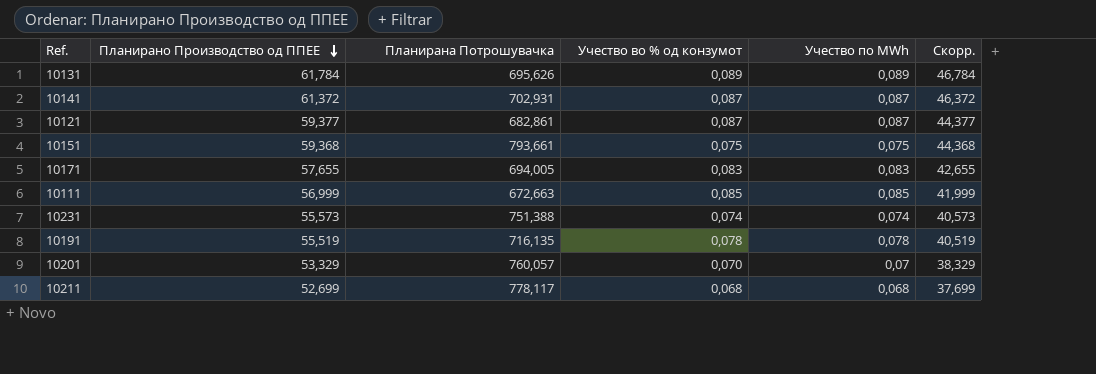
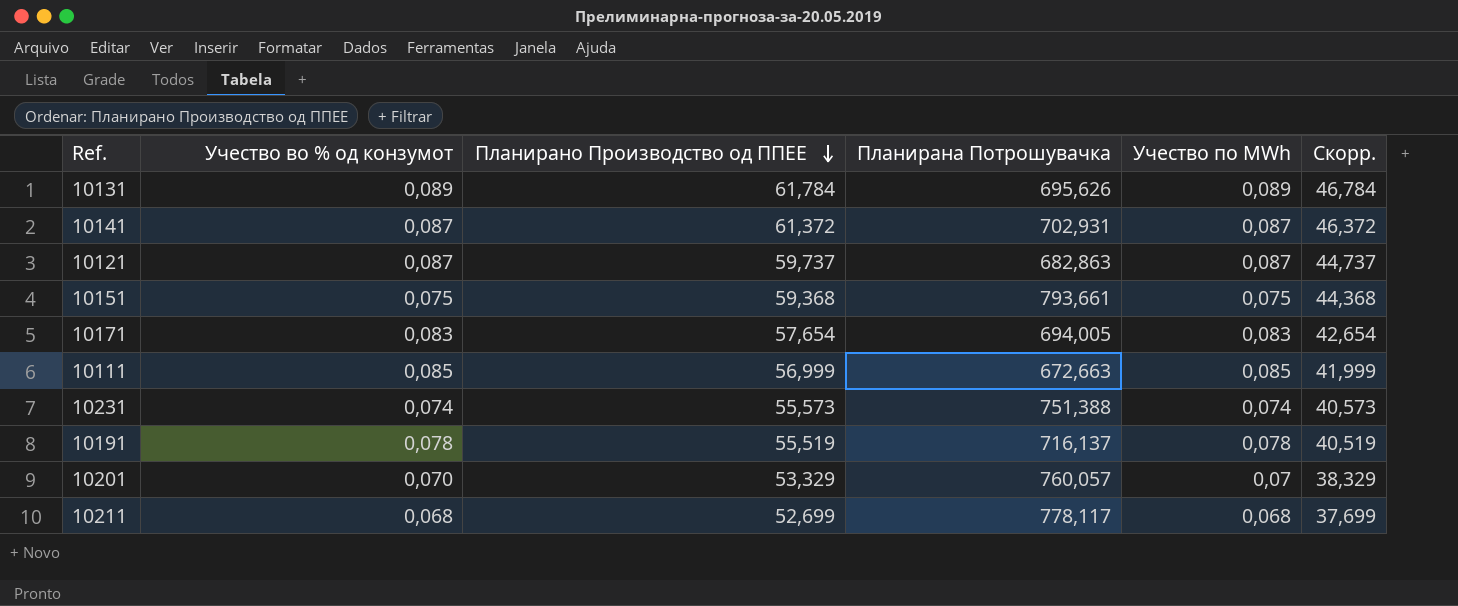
column Учество во % од конзумот | position: 4 -> 2
10121 | Планирано Производство од ППЕЕ: 59,377 -> 59,737
10121 | Планирана Потрошувачка: 682,861 -> 682,863
10121 | Скорр.: 44,377 -> 44,737
10171 | Планирано Производство од ППЕЕ: 57,655 -> 57,654
10171 | Скорр.: 42,655 -> 42,654
10191 | Планирана Потрошувачка: 716,135 -> 716,137

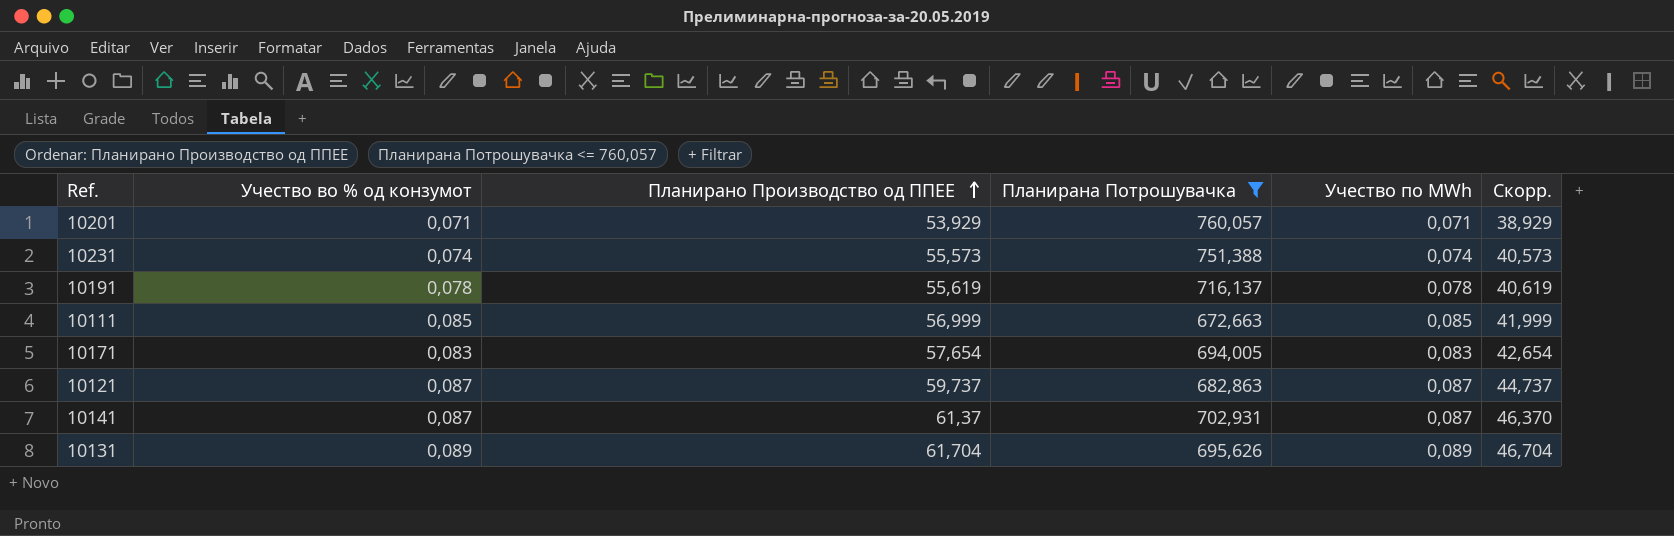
filter: none -> Планирана Потрошувачка <= 760,057
row order: Планирано Производство од ППЕЕ descending -> Планирано Производство од ППЕЕ ascending
10201 | Учество во % од конзумот: 0,070 -> 0,071
10201 | Планирано Производство од ППЕЕ: 53,329 -> 53,929
10201 | Учество по MWh: 0,07 -> 0,071
10201 | Скорр.: 38,329 -> 38,929
10191 | Планирано Производство од ППЕЕ: 55,519 -> 55,619
10191 | Скорр.: 40,519 -> 40,619
10141 | Планирано Производство од ППЕЕ: 61,372 -> 61,37
10141 | Скорр.: 46,372 -> 46,370
10131 | Планирано Производство од ППЕЕ: 61,784 -> 61,704
10131 | Скорр.: 46,784 -> 46,704

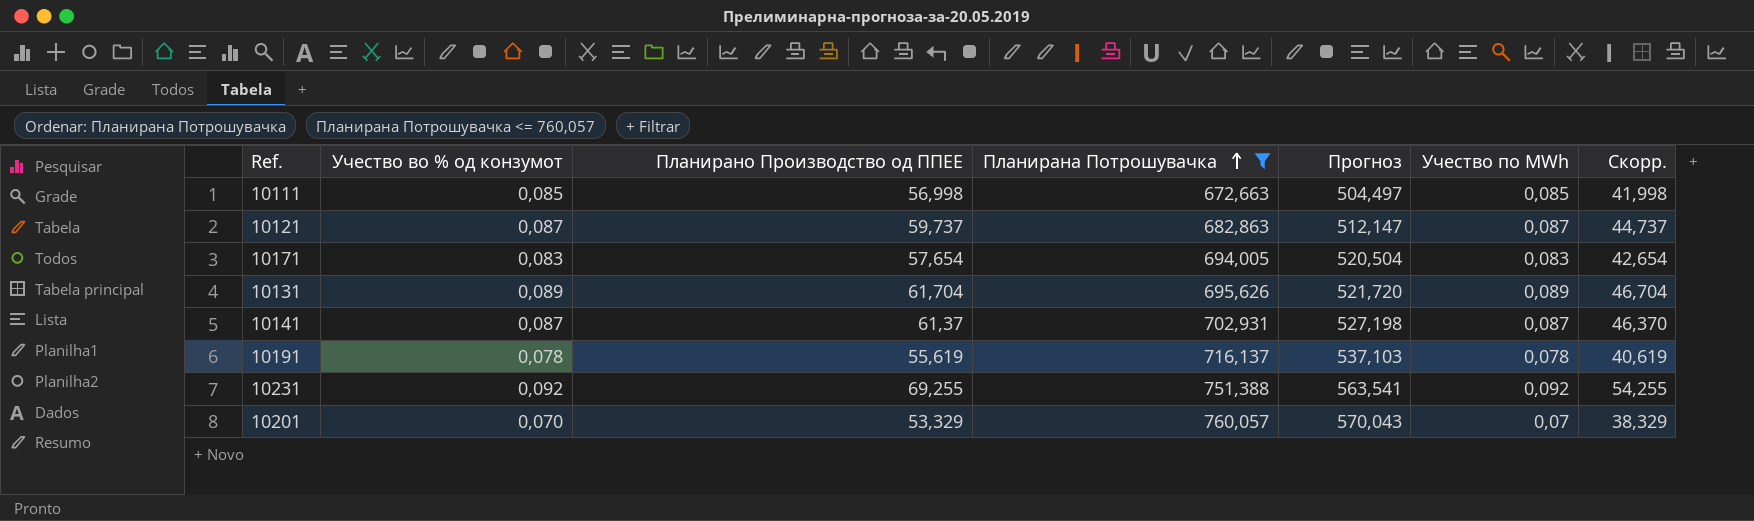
row order: Планирано Производство од ППЕЕ ascending -> Планирана Потрошувачка ascending
column Прогноз | formula: none -> [Планирана Потрошувачка] * 0,75
10111 | Планирано Производство од ППЕЕ: 56,999 -> 56,998
10111 | Скорр.: 41,999 -> 41,998
10231 | Учество во % од конзумот: 0,074 -> 0,092
10231 | Планирано Производство од ППЕЕ: 55,573 -> 69,255
10231 | Учество по MWh: 0,074 -> 0,092
10231 | Скорр.: 40,573 -> 54,255
10201 | Учество во % од конзумот: 0,071 -> 0,070
10201 | Планирано Производство од ППЕЕ: 53,929 -> 53,329
10201 | Учество по MWh: 0,071 -> 0,07
10201 | Скорр.: 38,929 -> 38,329

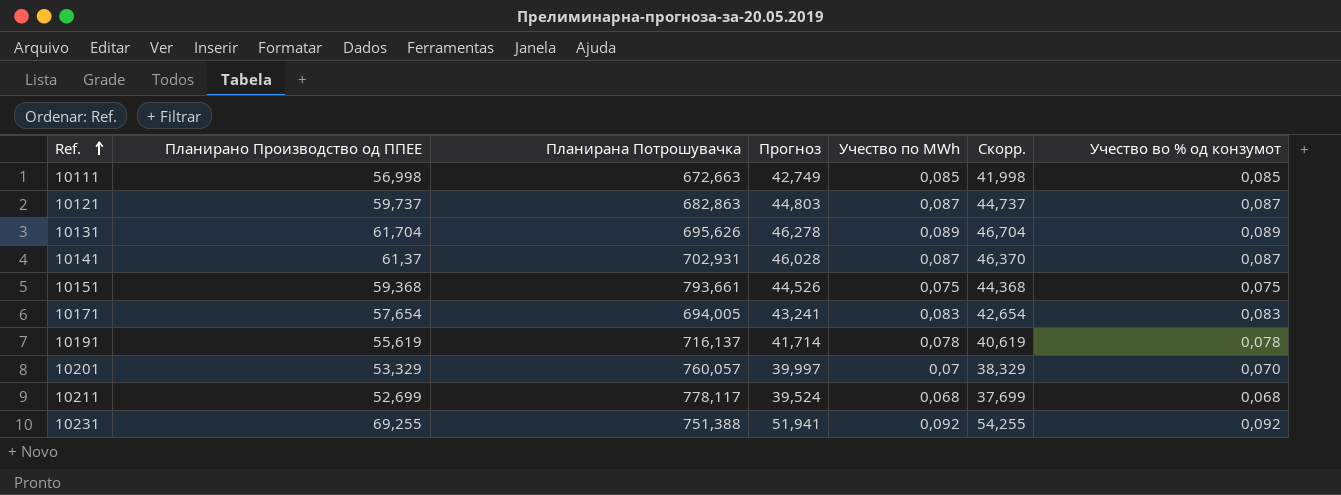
filter: Планирана Потрошувачка <= 760,057 -> none
row order: Планирана Потрошувачка ascending -> Ref. ascending
column Прогноз | formula: [Планирана Потрошувачка] * 0,75 -> [Планирано Производство од ППЕЕ] * 0,75
column Учество во % од конзумот | position: 2 -> 7

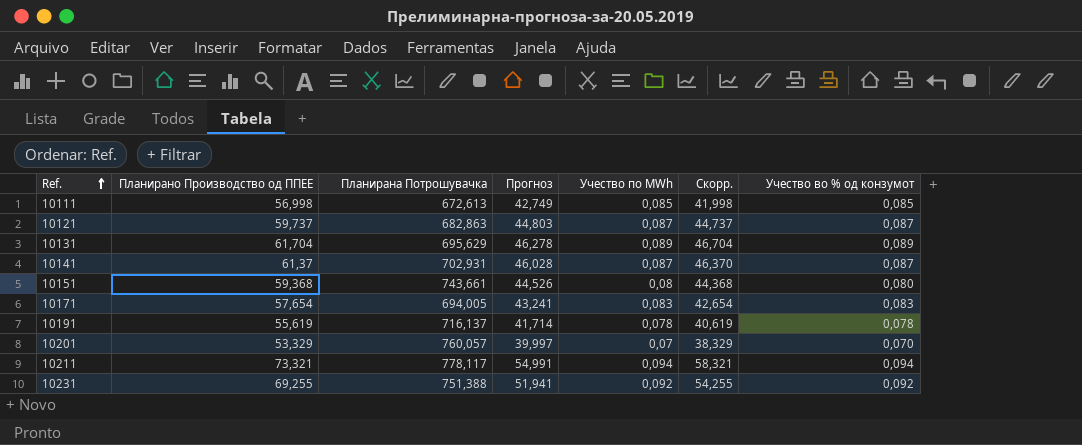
10111 | Планирана Потрошувачка: 672,663 -> 672,613
10131 | Планирана Потрошувачка: 695,626 -> 695,629
10151 | Планирана Потрошувачка: 793,661 -> 743,661
10151 | Учество по MWh: 0,075 -> 0,08
10151 | Учество во % од конзумот: 0,075 -> 0,080
10211 | Планирано Производство од ППЕЕ: 52,699 -> 73,321
10211 | Прогноз: 39,524 -> 54,991
10211 | Учество по MWh: 0,068 -> 0,094
10211 | Скорр.: 37,699 -> 58,321
10211 | Учество во % од конзумот: 0,068 -> 0,094

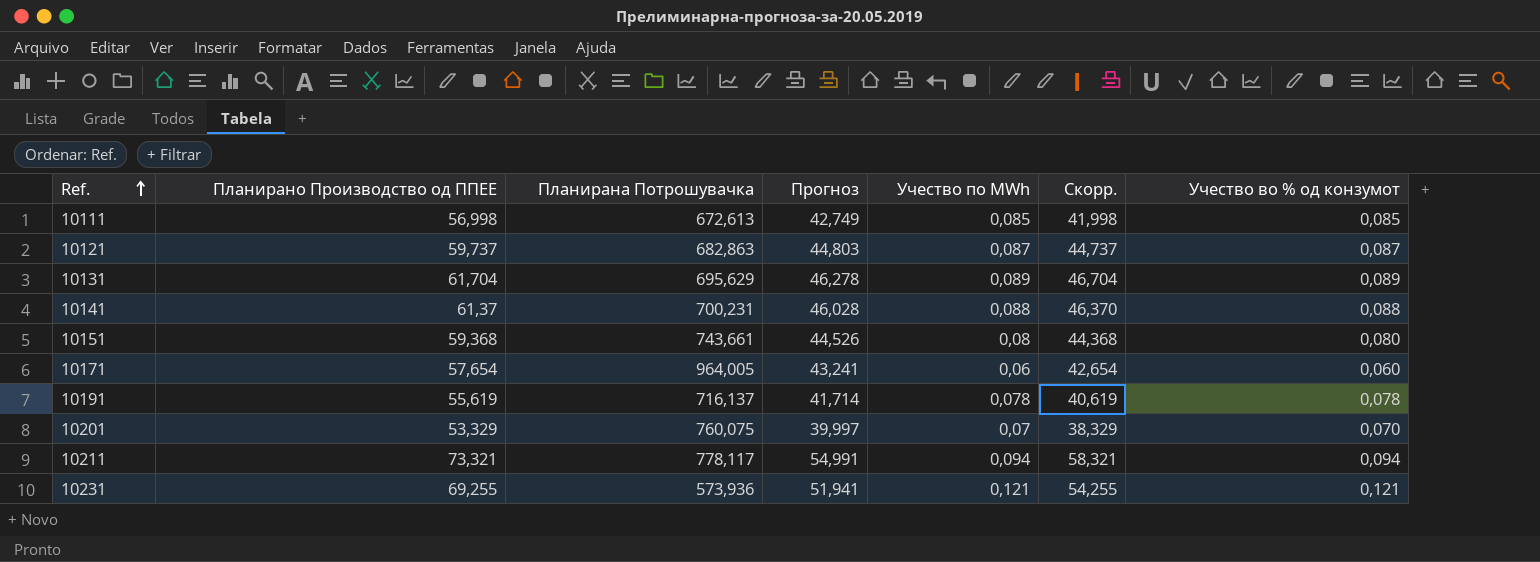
10141 | Планирана Потрошувачка: 702,931 -> 700,231
10141 | Учество по MWh: 0,087 -> 0,088
10141 | Учество во % од конзумот: 0,087 -> 0,088
10171 | Планирана Потрошувачка: 694,005 -> 964,005
10171 | Учество по MWh: 0,083 -> 0,06
10171 | Учество во % од конзумот: 0,083 -> 0,060
10201 | Планирана Потрошувачка: 760,057 -> 760,075
10231 | Планирана Потрошувачка: 751,388 -> 573,936
10231 | Учество по MWh: 0,092 -> 0,121
10231 | Учество во % од конзумот: 0,092 -> 0,121

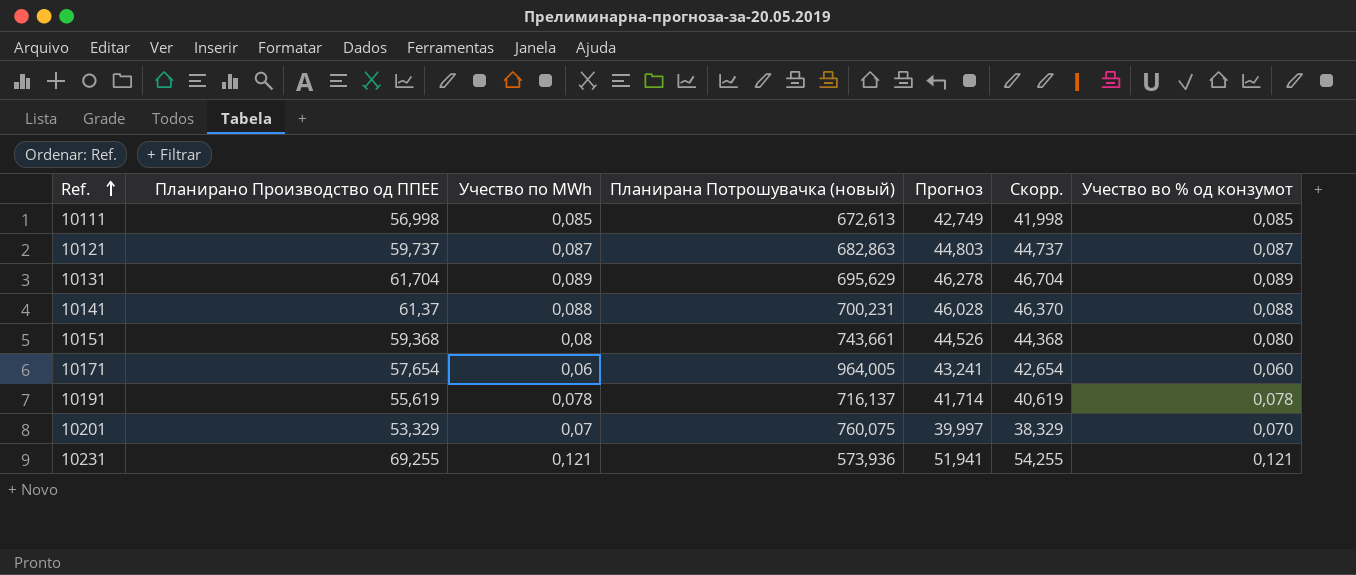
column Учество по MWh | position: 5 -> 3
column name: Планирана Потрошувачка -> Планирана Потрошувачка (новый)
row 10211: 73,321 | 778,117 | 54,991 | 0,094 | 58,321 | 0,094 -> none

